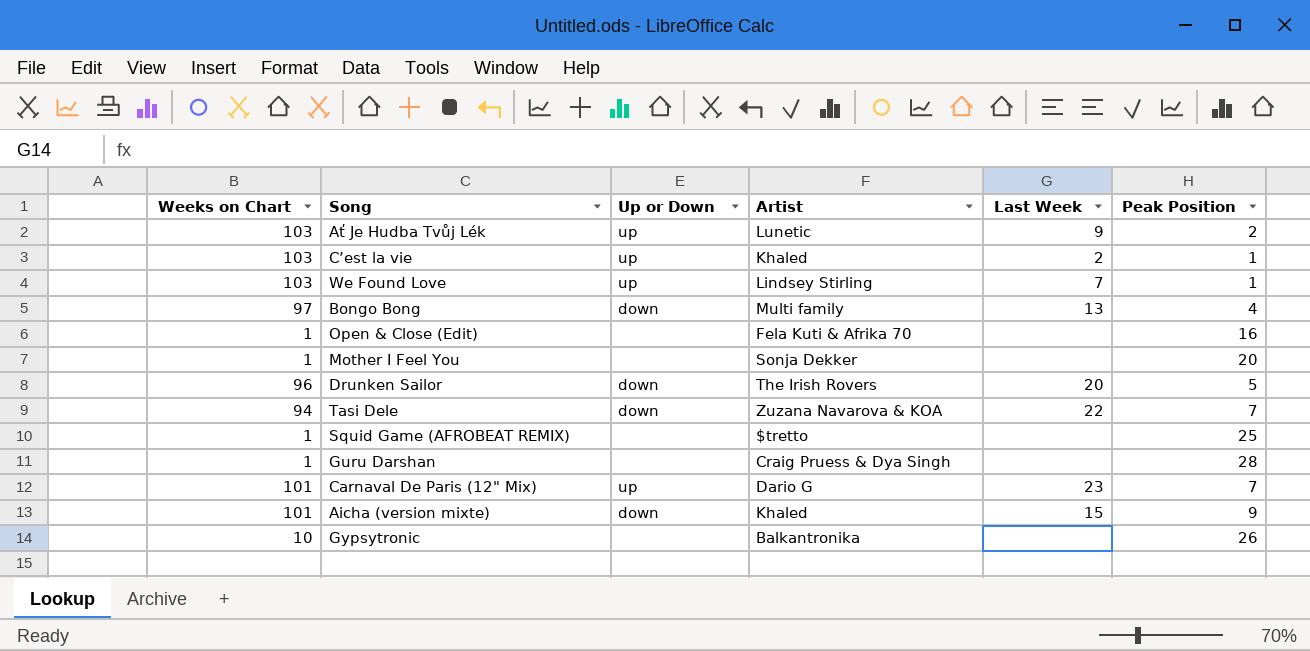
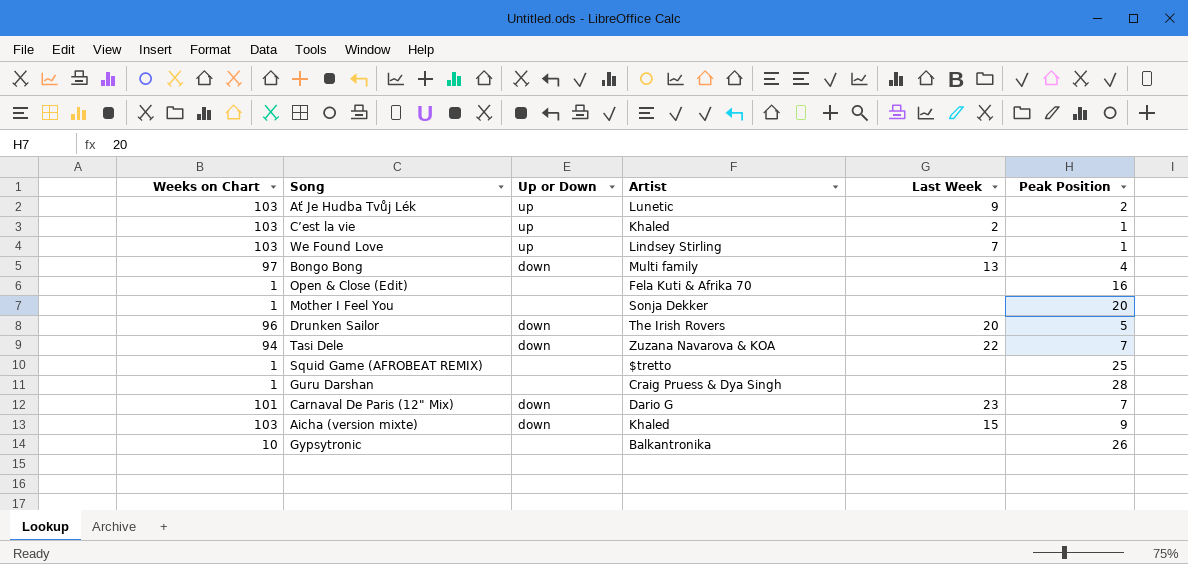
Carnaval De Paris (12" Mix) | Up or Down: up -> down
Aicha (version mixte) | Weeks on Chart: 101 -> 103

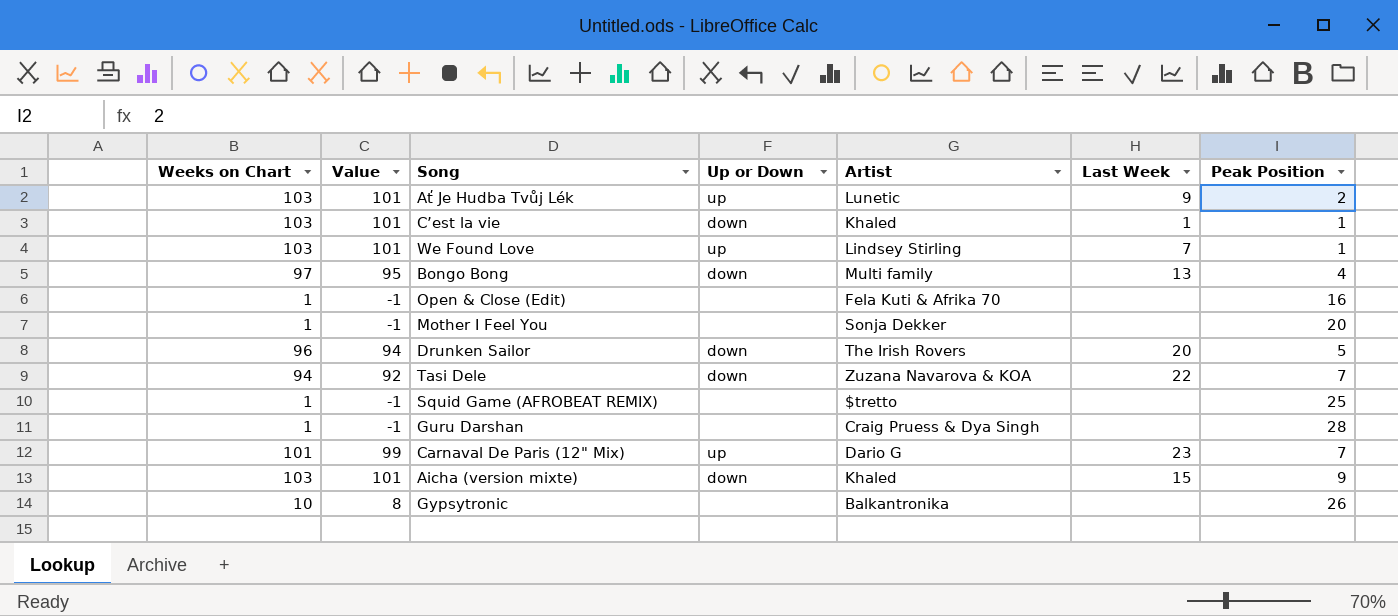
column Value | formula: none -> [Weeks on Chart] - 2
C’est la vie | Up or Down: up -> down
C’est la vie | Last Week: 2 -> 1
Carnaval De Paris (12" Mix) | Up or Down: down -> up

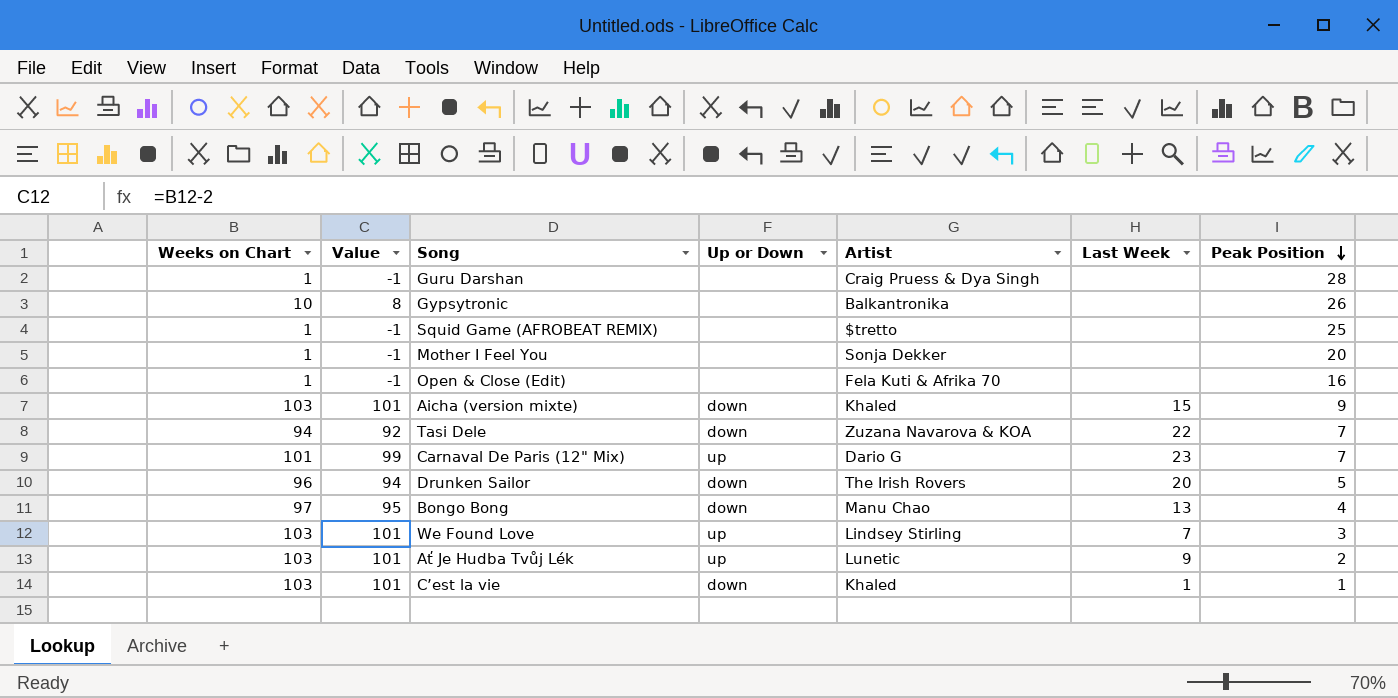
row order: none -> Peak Position descending
Bongo Bong | Artist: Multi family -> Manu Chao
We Found Love | Peak Position: 1 -> 3

